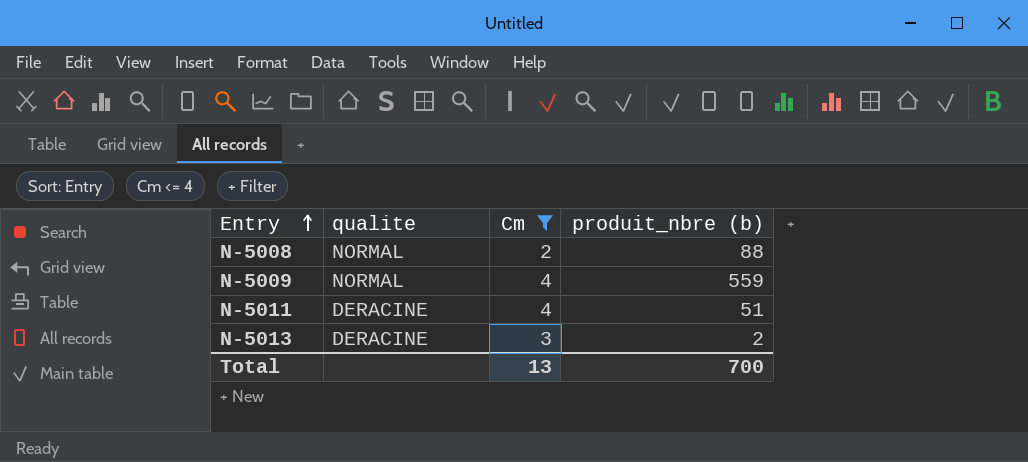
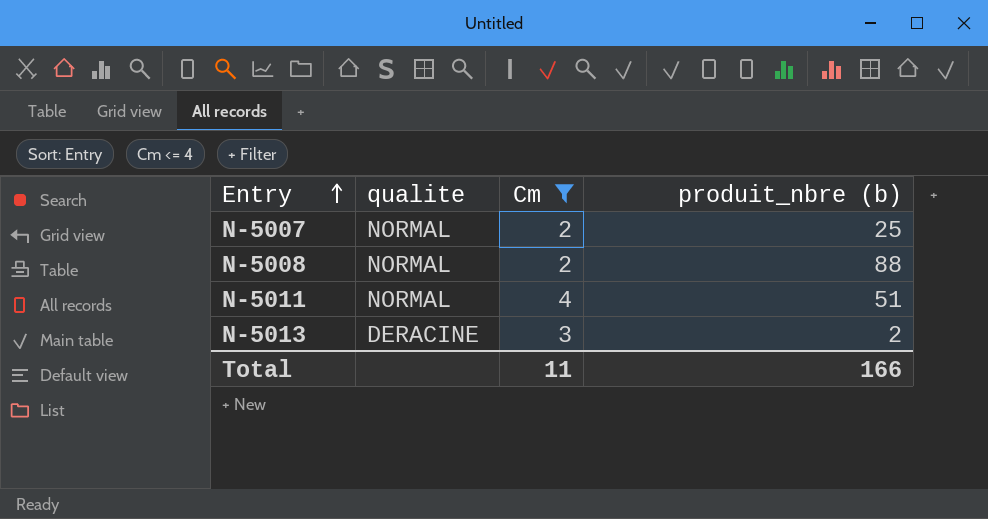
row N-5009: NORMAL | 4 | 559 -> none
row N-5007: none -> NORMAL | 2 | 25
N-5011 | qualite: DERACINE -> NORMAL
Total | Cm: 13 -> 11
Total | produit_nbre (b): 700 -> 166

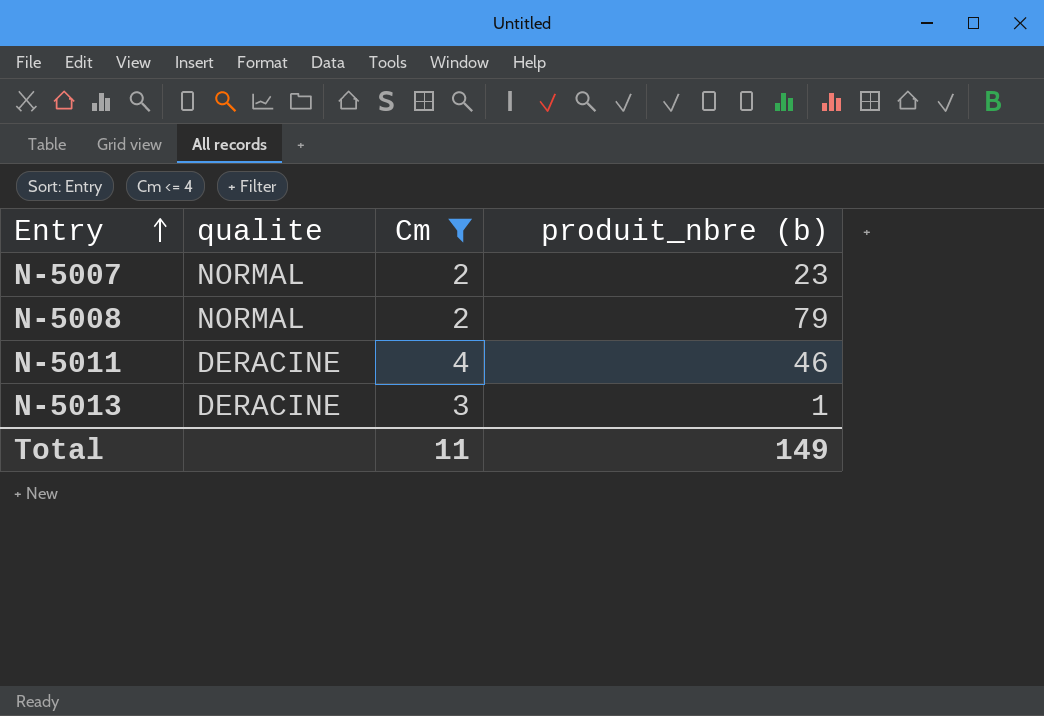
N-5007 | produit_nbre (b): 25 -> 23
N-5008 | produit_nbre (b): 88 -> 79
N-5011 | qualite: NORMAL -> DERACINE
N-5011 | produit_nbre (b): 51 -> 46
N-5013 | produit_nbre (b): 2 -> 1
Total | produit_nbre (b): 166 -> 149

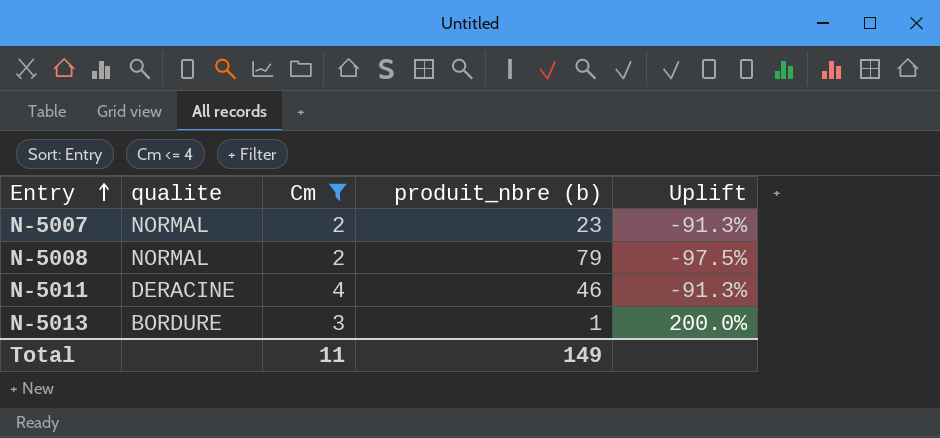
column Uplift | formula: none -> ([Cm] - [produit_nbre (b)]) / [produit_nbre (b)]
N-5013 | qualite: DERACINE -> BORDURE

